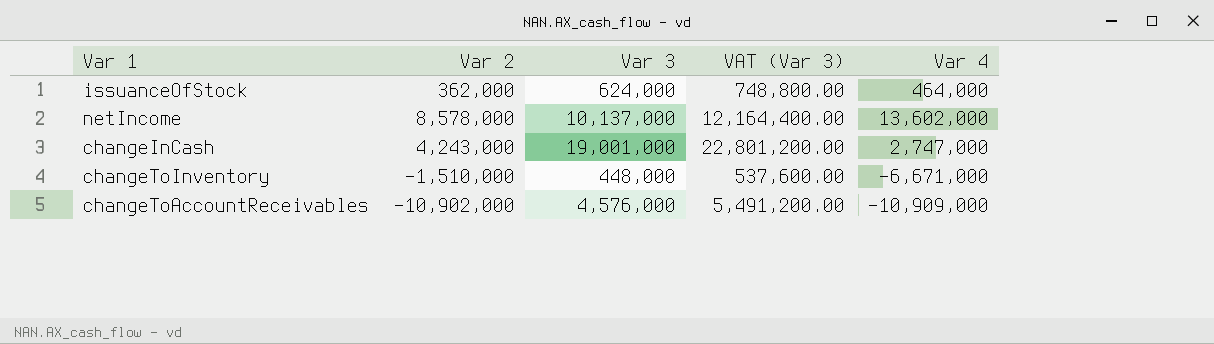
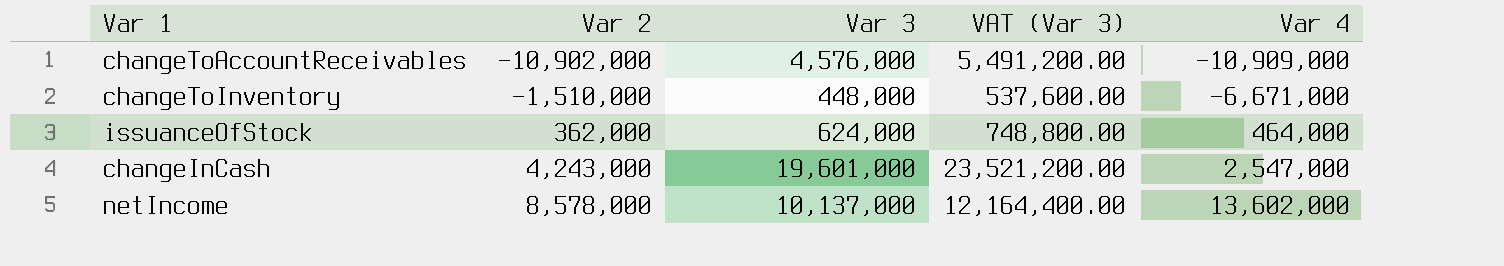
row order: none -> Var 2 ascending
changeInCash | Var 3: 19,001,000 -> 19,601,000
changeInCash | VAT (Var 3): 22,801,200.00 -> 23,521,200.00
changeInCash | Var 4: 2,747,000 -> 2,547,000

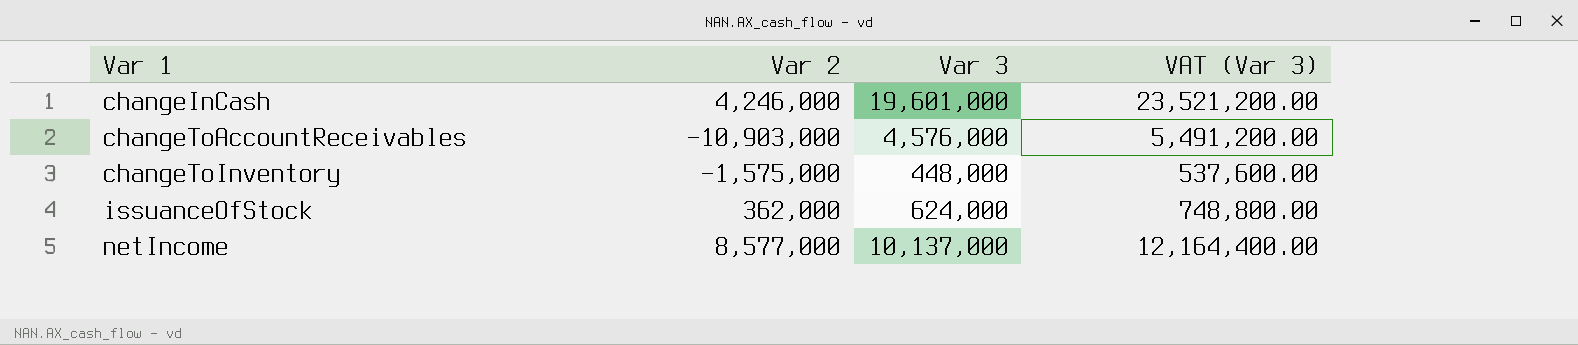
row order: Var 2 ascending -> Var 1 ascending
column Var 4 | position: 5 -> none
changeInCash | Var 2: 4,243,000 -> 4,246,000
changeToAccountReceivables | Var 2: -10,902,000 -> -10,903,000
changeToInventory | Var 2: -1,510,000 -> -1,575,000
netIncome | Var 2: 8,578,000 -> 8,577,000

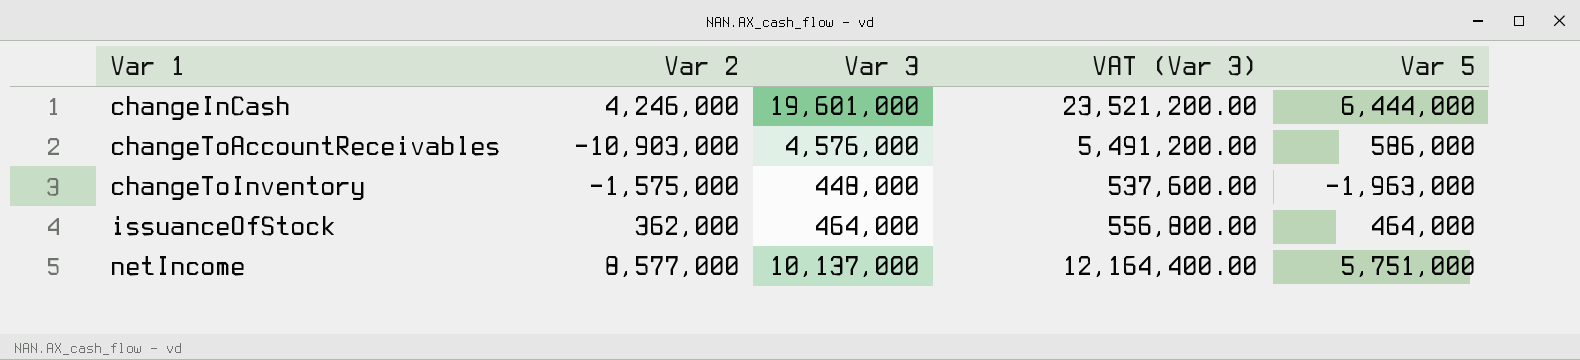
column Var 5 | position: none -> 5
issuanceOfStock | Var 3: 624,000 -> 464,000
issuanceOfStock | VAT (Var 3): 748,800.00 -> 556,800.00

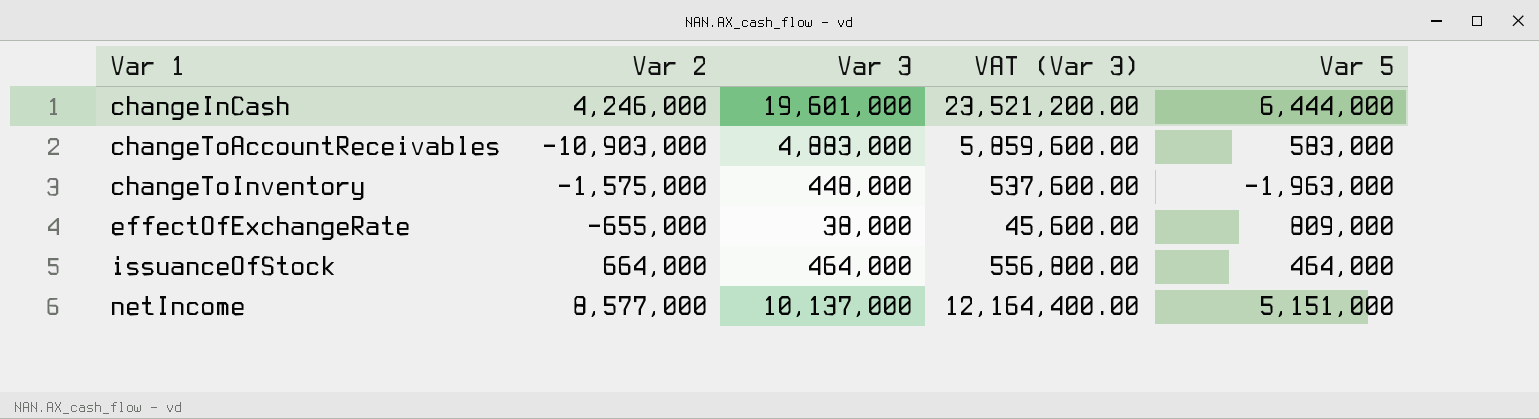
changeToAccountReceivables | Var 3: 4,576,000 -> 4,883,000
changeToAccountReceivables | VAT (Var 3): 5,491,200.00 -> 5,859,600.00
changeToAccountReceivables | Var 5: 586,000 -> 583,000
row effectOfExchangeRate: none -> -655,000 | 38,000 | 45,600.00 | 809,000
issuanceOfStock | Var 2: 362,000 -> 664,000
netIncome | Var 5: 5,751,000 -> 5,151,000

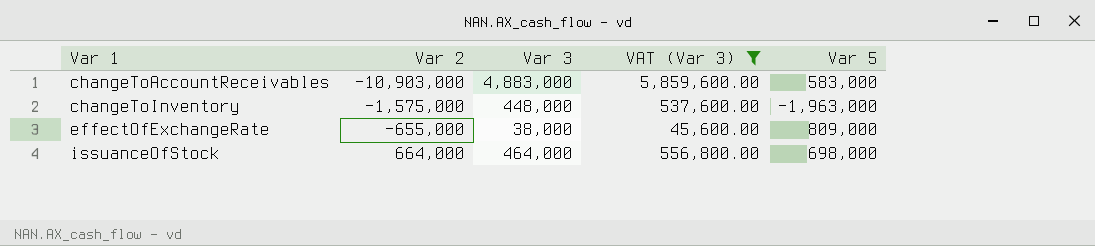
filter: none -> VAT (Var 3) <= 5,859,600.00
issuanceOfStock | Var 5: 464,000 -> 698,000

